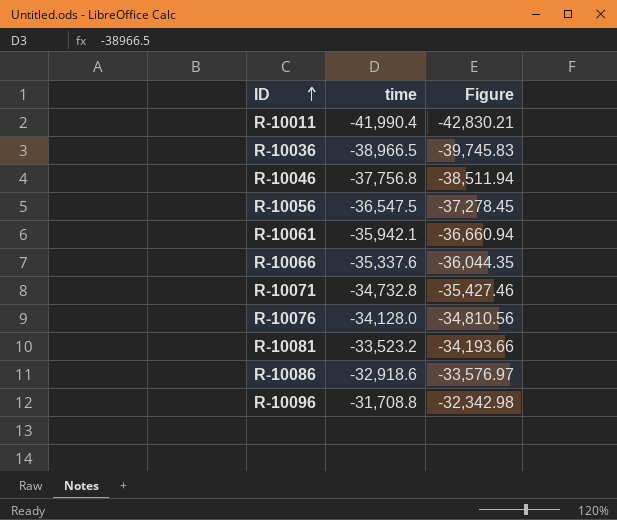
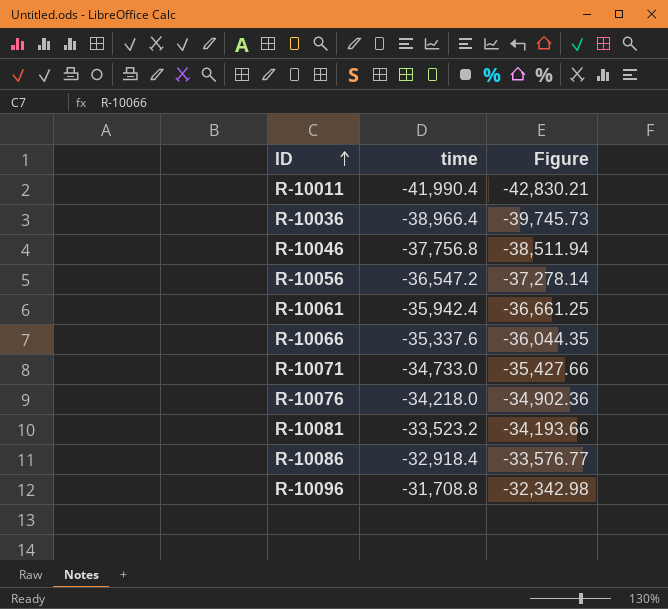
R-10036 | time: -38,966.5 -> -38,966.4
R-10036 | Figure: -39,745.83 -> -39,745.73
R-10056 | time: -36,547.5 -> -36,547.2
R-10056 | Figure: -37,278.45 -> -37,278.14
R-10061 | time: -35,942.1 -> -35,942.4
R-10061 | Figure: -36,660.94 -> -36,661.25
R-10071 | time: -34,732.8 -> -34,733.0
R-10071 | Figure: -35,427.46 -> -35,427.66
R-10076 | time: -34,128.0 -> -34,218.0
R-10076 | Figure: -34,810.56 -> -34,902.36
R-10086 | time: -32,918.6 -> -32,918.4
R-10086 | Figure: -33,576.97 -> -33,576.77

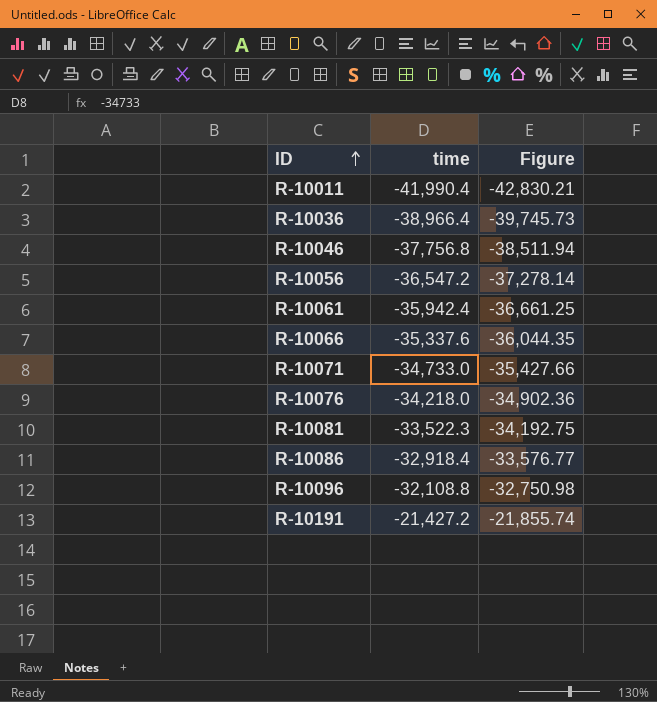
R-10081 | time: -33,523.2 -> -33,522.3
R-10081 | Figure: -34,193.66 -> -34,192.75
R-10096 | time: -31,708.8 -> -32,108.8
R-10096 | Figure: -32,342.98 -> -32,750.98
row R-10191: none -> -21,427.2 | -21,855.74

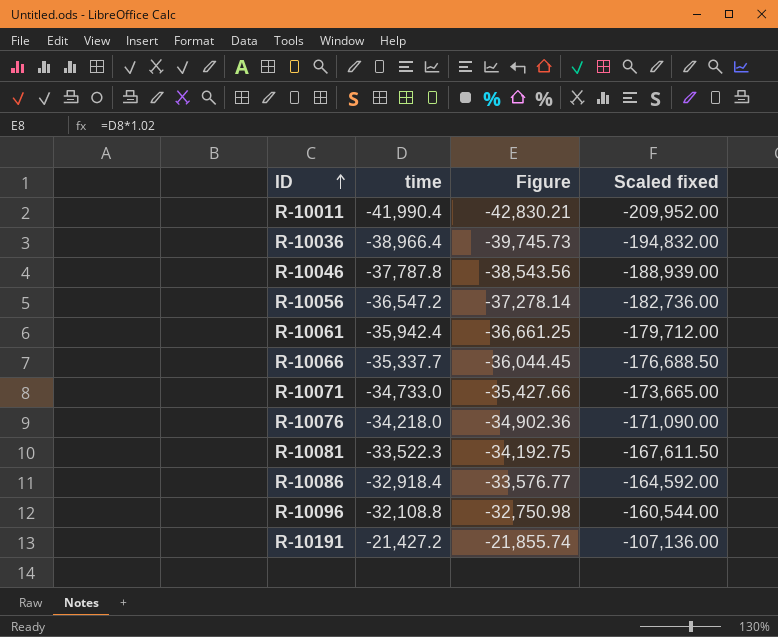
column Scaled fixed | formula: none -> [time] * 5
R-10046 | time: -37,756.8 -> -37,787.8
R-10046 | Figure: -38,511.94 -> -38,543.56
R-10066 | time: -35,337.6 -> -35,337.7
R-10066 | Figure: -36,044.35 -> -36,044.45

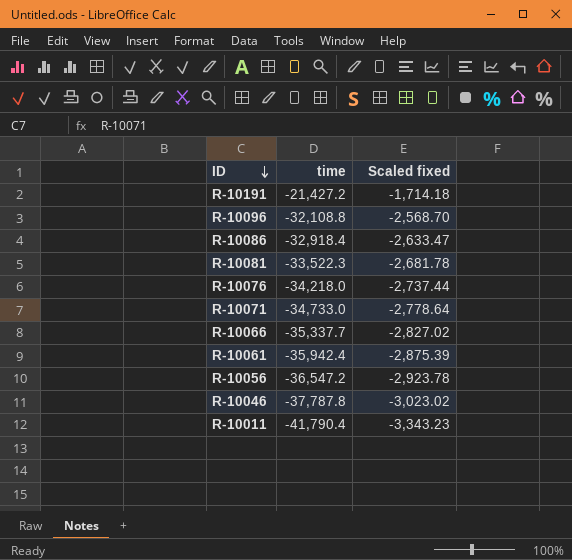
row order: ID ascending -> ID descending
column Figure | formula: [time] * 1.02 -> none
column Scaled fixed | formula: [time] * 5 -> [time] * 0.08
row R-10036: -38,966.4 | -39,745.73 | -194,832.00 -> none
R-10011 | time: -41,990.4 -> -41,790.4

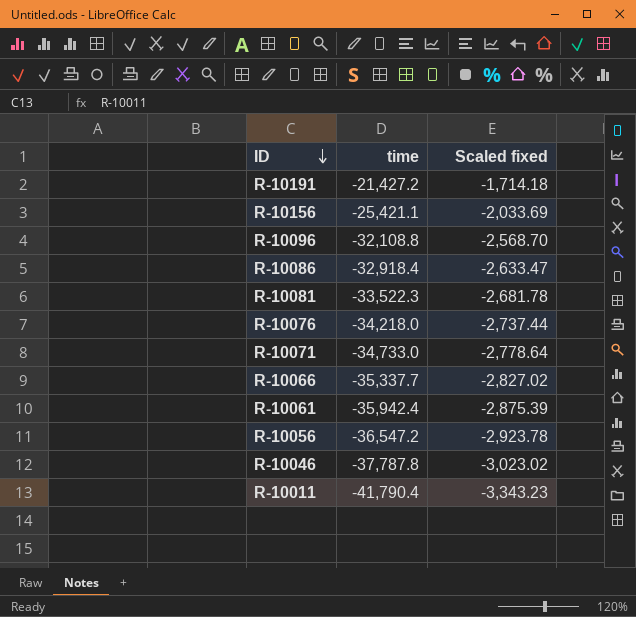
row R-10156: none -> -25,421.1 | -2,033.69

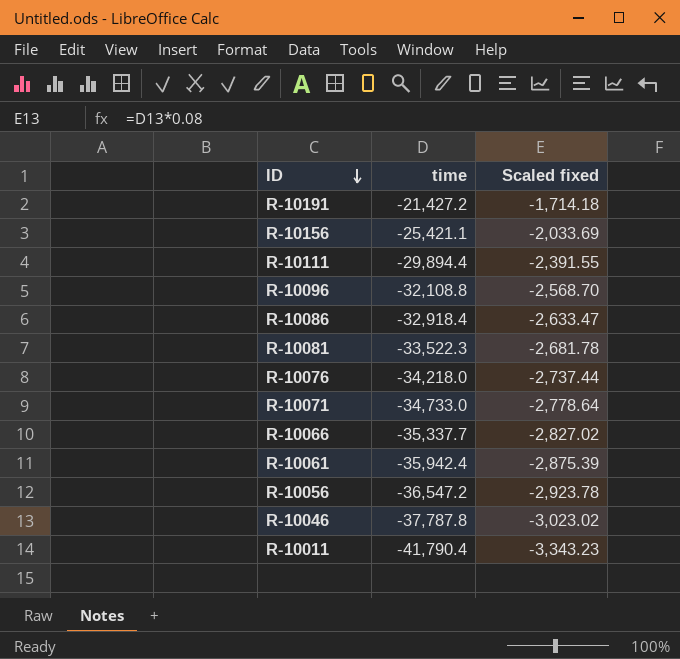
row R-10111: none -> -29,894.4 | -2,391.55

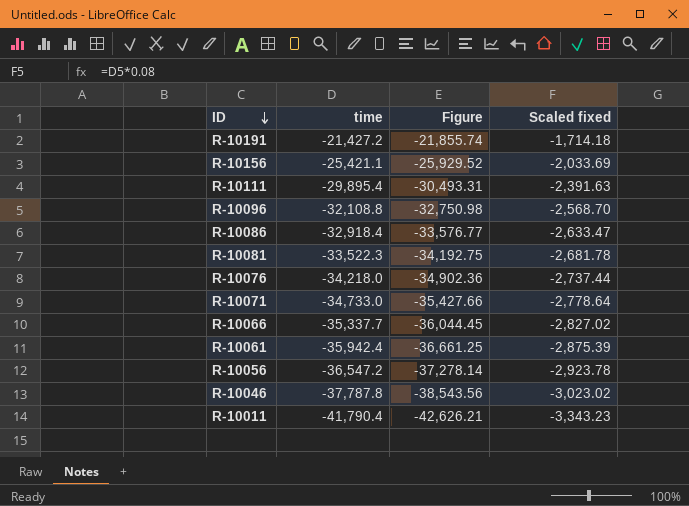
column Figure | formula: none -> [time] * 1.02
R-10111 | time: -29,894.4 -> -29,895.4
R-10111 | Scaled fixed: -2,391.55 -> -2,391.63

